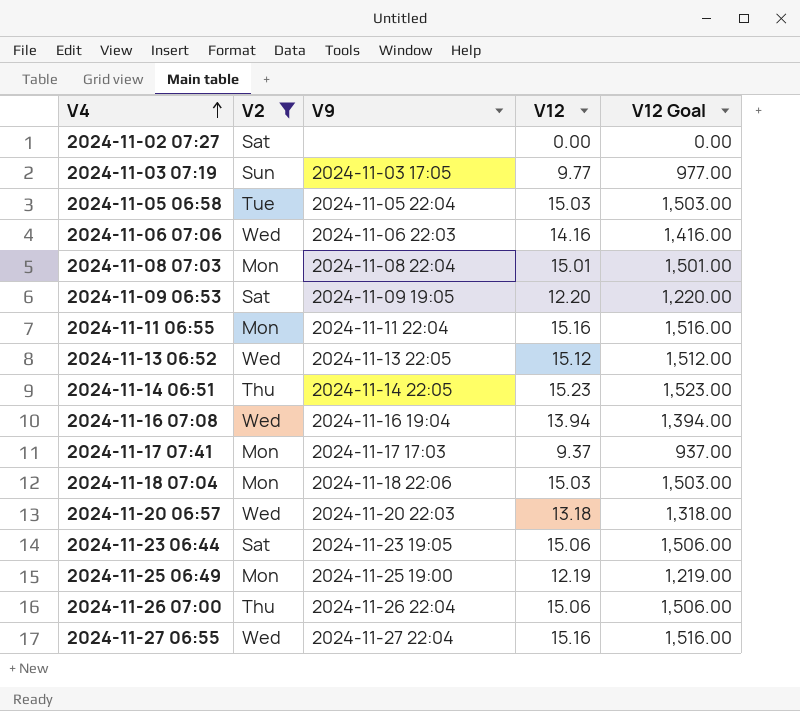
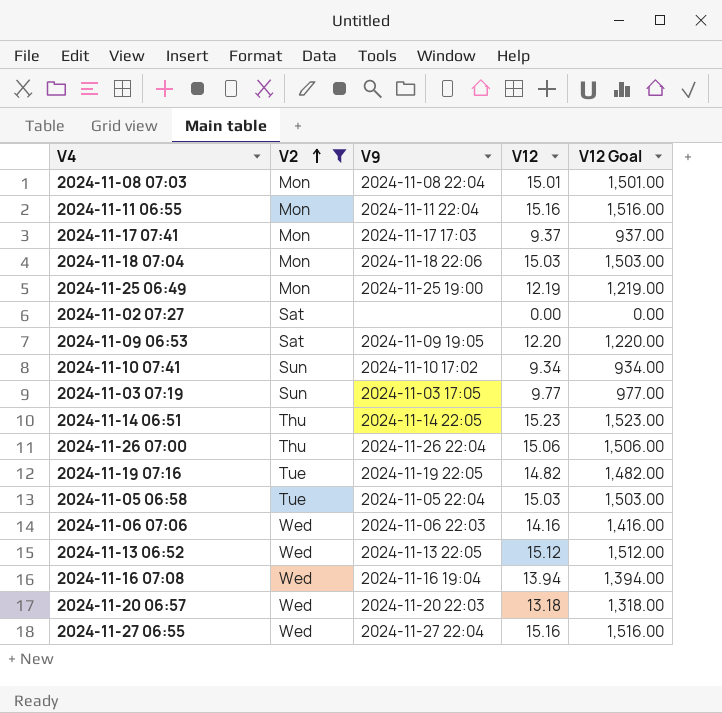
row order: V4 ascending -> V2 ascending
row 2024-11-23 06:44: Sat | 2024-11-23 19:05 | 15.06 | 1,506.00 -> none
row 2024-11-10 07:41: none -> Sun | 2024-11-10 17:02 | 9.34 | 934.00
row 2024-11-19 07:16: none -> Tue | 2024-11-19 22:05 | 14.82 | 1,482.00

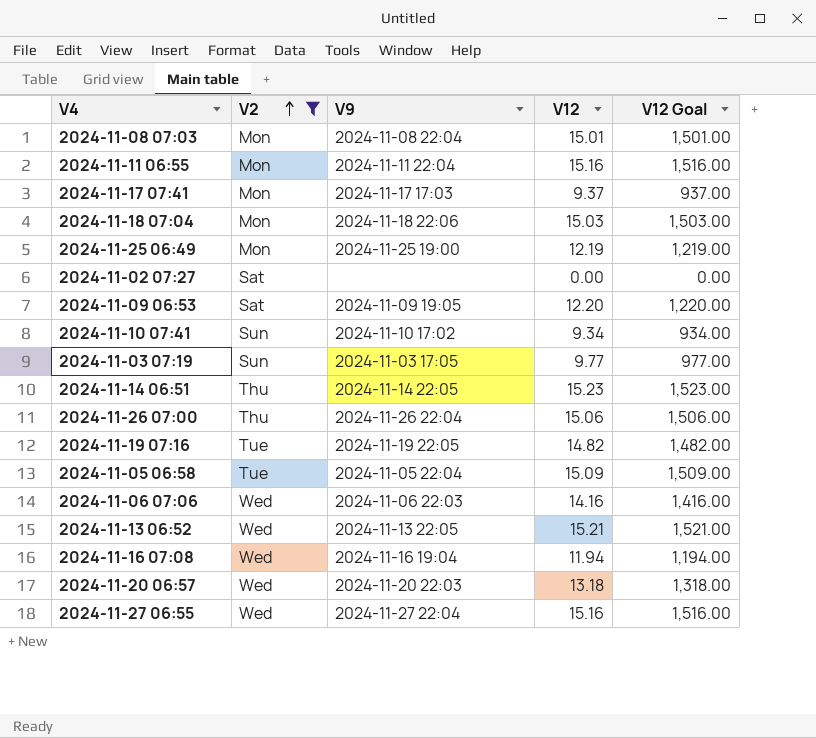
2024-11-05 06:58 | V12: 15.03 -> 15.09
2024-11-05 06:58 | V12 Goal: 1,503.00 -> 1,509.00
2024-11-13 06:52 | V12: 15.12 -> 15.21
2024-11-13 06:52 | V12 Goal: 1,512.00 -> 1,521.00
2024-11-16 07:08 | V12: 13.94 -> 11.94
2024-11-16 07:08 | V12 Goal: 1,394.00 -> 1,194.00

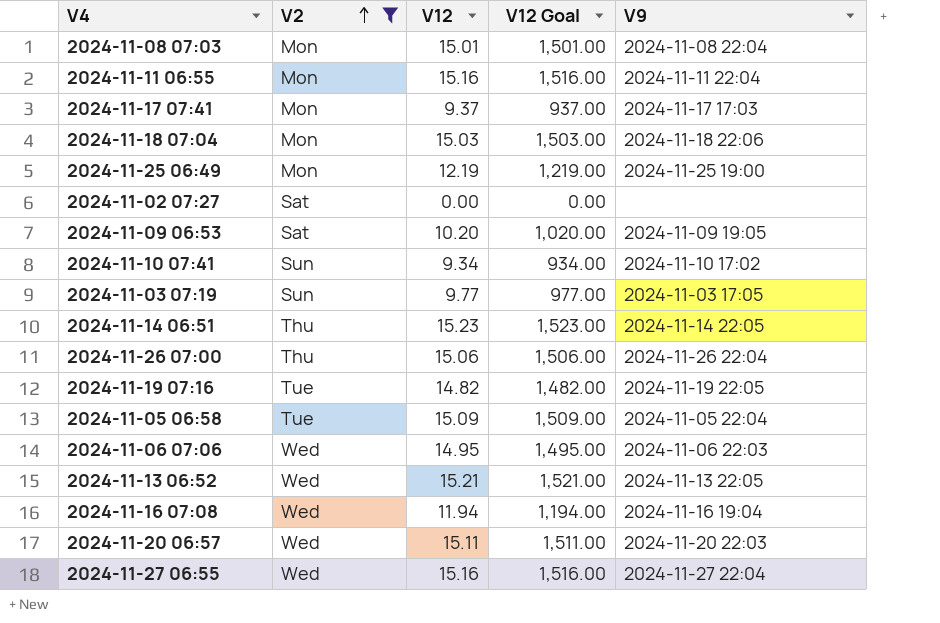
column V9 | position: 3 -> 5
2024-11-09 06:53 | V12: 12.20 -> 10.20
2024-11-09 06:53 | V12 Goal: 1,220.00 -> 1,020.00
2024-11-06 07:06 | V12: 14.16 -> 14.95
2024-11-06 07:06 | V12 Goal: 1,416.00 -> 1,495.00
2024-11-20 06:57 | V12: 13.18 -> 15.11
2024-11-20 06:57 | V12 Goal: 1,318.00 -> 1,511.00

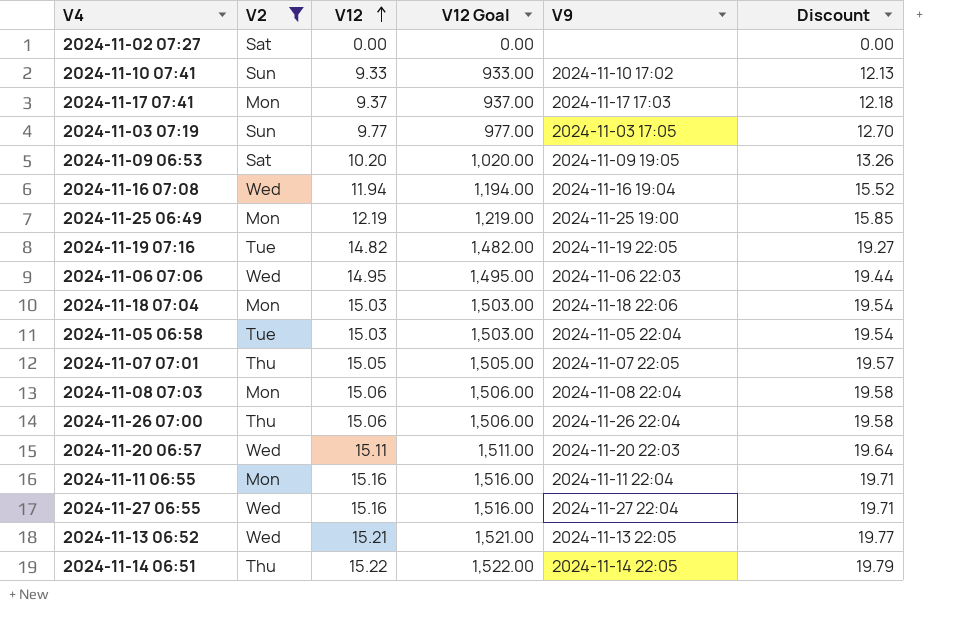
row order: V2 ascending -> V12 ascending
column Discount | formula: none -> [V12] * 1.3
2024-11-10 07:41 | V12: 9.34 -> 9.33
2024-11-10 07:41 | V12 Goal: 934.00 -> 933.00
2024-11-05 06:58 | V12: 15.09 -> 15.03
2024-11-05 06:58 | V12 Goal: 1,509.00 -> 1,503.00
row 2024-11-07 07:01: none -> Thu | 15.05 | 1,505.00 | 2024-11-07 22:05 | 19.57
2024-11-08 07:03 | V12: 15.01 -> 15.06
2024-11-08 07:03 | V12 Goal: 1,501.00 -> 1,506.00
2024-11-14 06:51 | V12: 15.23 -> 15.22
2024-11-14 06:51 | V12 Goal: 1,523.00 -> 1,522.00

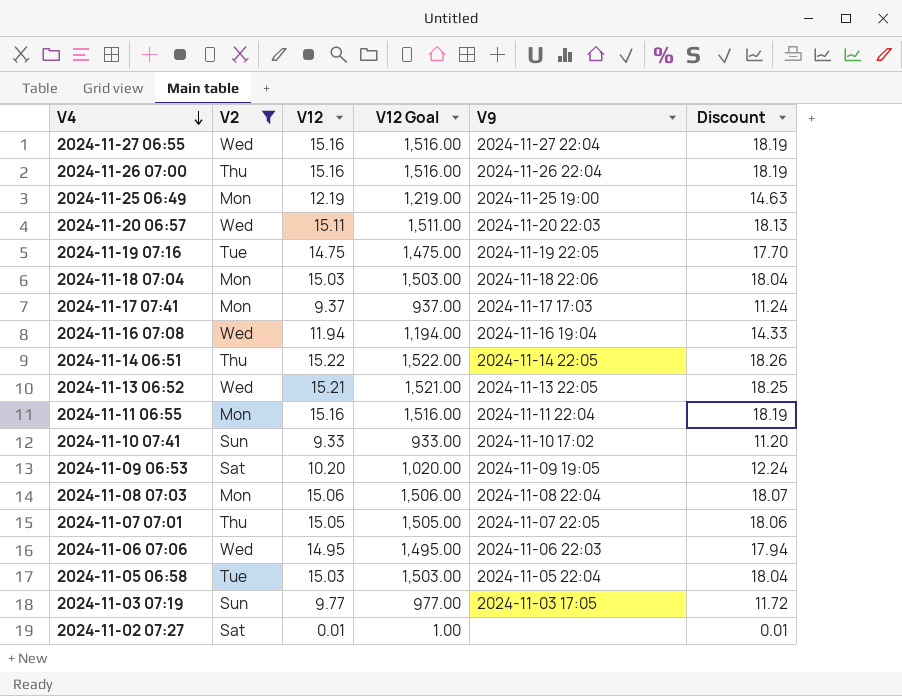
row order: V12 ascending -> V4 descending
column Discount | formula: [V12] * 1.3 -> [V12] * 1.2
2024-11-26 07:00 | V12: 15.06 -> 15.16
2024-11-26 07:00 | V12 Goal: 1,506.00 -> 1,516.00
2024-11-19 07:16 | V12: 14.82 -> 14.75
2024-11-19 07:16 | V12 Goal: 1,482.00 -> 1,475.00
2024-11-02 07:27 | V12: 0.00 -> 0.01
2024-11-02 07:27 | V12 Goal: 0.00 -> 1.00

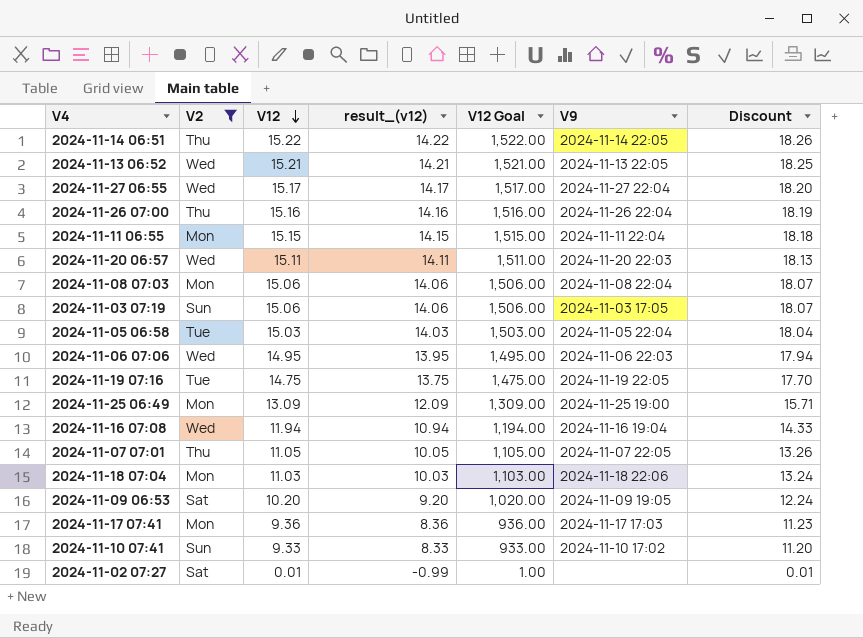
row order: V4 descending -> V12 descending
column result_(v12) | formula: none -> [V12] - 1
2024-11-27 06:55 | V12: 15.16 -> 15.17
2024-11-27 06:55 | V12 Goal: 1,516.00 -> 1,517.00
2024-11-27 06:55 | Discount: 18.19 -> 18.20
2024-11-11 06:55 | V12: 15.16 -> 15.15
2024-11-11 06:55 | V12 Goal: 1,516.00 -> 1,515.00
2024-11-11 06:55 | Discount: 18.19 -> 18.18
2024-11-03 07:19 | V12: 9.77 -> 15.06
2024-11-03 07:19 | V12 Goal: 977.00 -> 1,506.00
2024-11-03 07:19 | Discount: 11.72 -> 18.07
2024-11-25 06:49 | V12: 12.19 -> 13.09
2024-11-25 06:49 | V12 Goal: 1,219.00 -> 1,309.00
2024-11-25 06:49 | Discount: 14.63 -> 15.71
2024-11-07 07:01 | V12: 15.05 -> 11.05
2024-11-07 07:01 | V12 Goal: 1,505.00 -> 1,105.00
2024-11-07 07:01 | Discount: 18.06 -> 13.26
2024-11-18 07:04 | V12: 15.03 -> 11.03
2024-11-18 07:04 | V12 Goal: 1,503.00 -> 1,103.00
2024-11-18 07:04 | Discount: 18.04 -> 13.24
2024-11-17 07:41 | V12: 9.37 -> 9.36
2024-11-17 07:41 | V12 Goal: 937.00 -> 936.00
2024-11-17 07:41 | Discount: 11.24 -> 11.23

